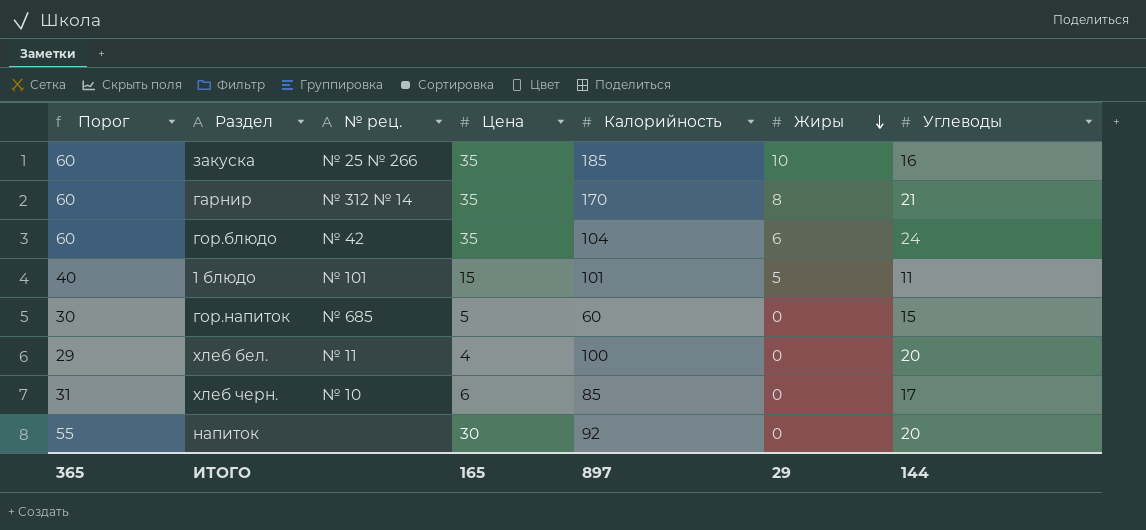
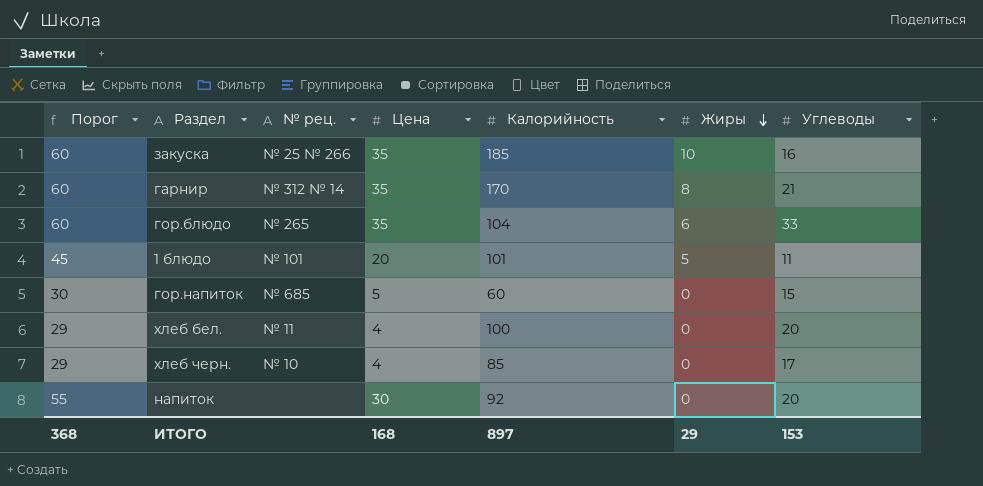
гор.блюдо | № рец.: № 42 -> № 265
гор.блюдо | Углеводы: 24 -> 33
1 блюдо | Порог: 40 -> 45
1 блюдо | Цена: 15 -> 20
хлеб черн. | Порог: 31 -> 29
хлеб черн. | Цена: 6 -> 4
ИТОГО | Порог: 365 -> 368
ИТОГО | Цена: 165 -> 168
ИТОГО | Углеводы: 144 -> 153

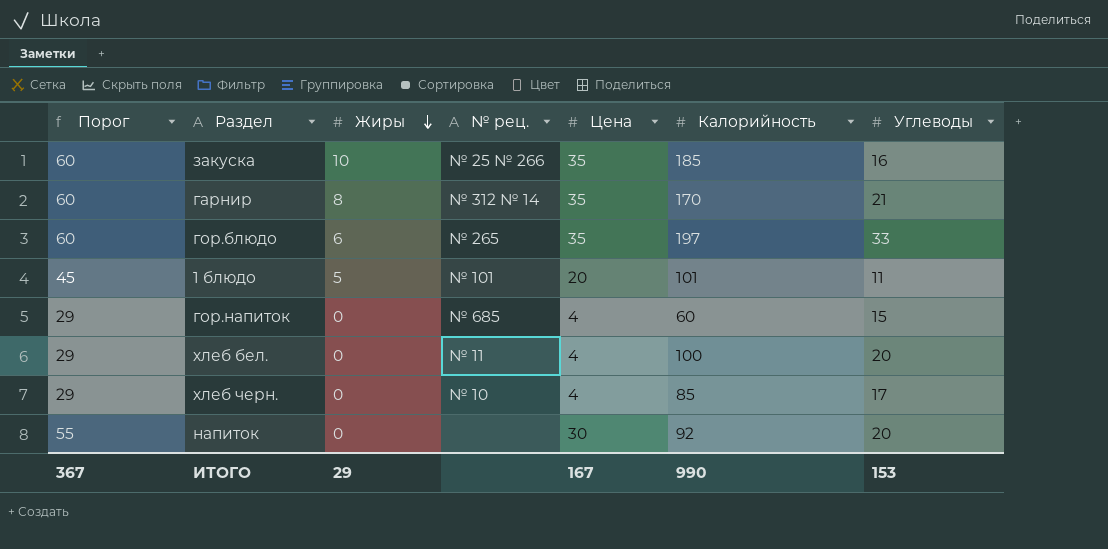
column Жиры | position: 6 -> 3
гор.блюдо | Калорийность: 104 -> 197
гор.напиток | Порог: 30 -> 29
гор.напиток | Цена: 5 -> 4
ИТОГО | Порог: 368 -> 367
ИТОГО | Цена: 168 -> 167
ИТОГО | Калорийность: 897 -> 990

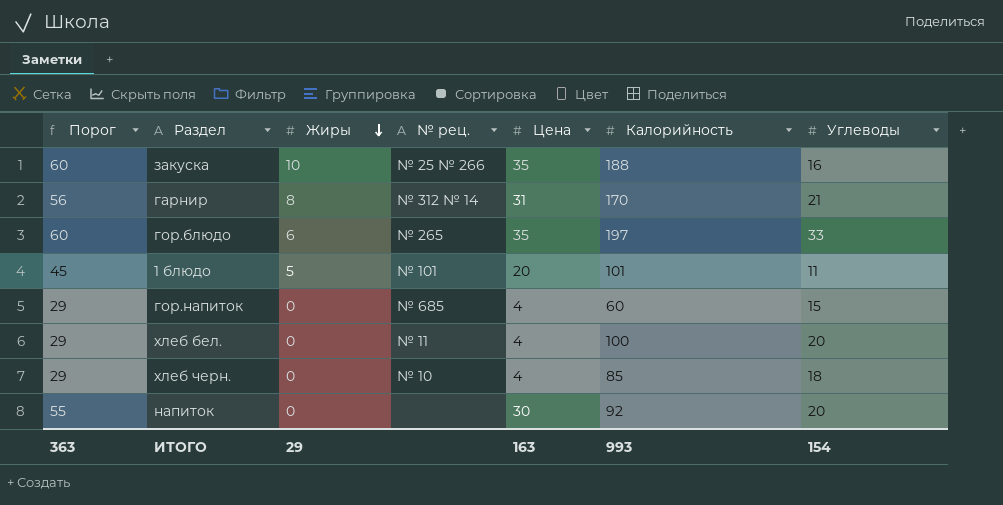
закуска | Калорийность: 185 -> 188
гарнир | Порог: 60 -> 56
гарнир | Цена: 35 -> 31
хлеб черн. | Углеводы: 17 -> 18
ИТОГО | Порог: 367 -> 363
ИТОГО | Цена: 167 -> 163
ИТОГО | Калорийность: 990 -> 993
ИТОГО | Углеводы: 153 -> 154

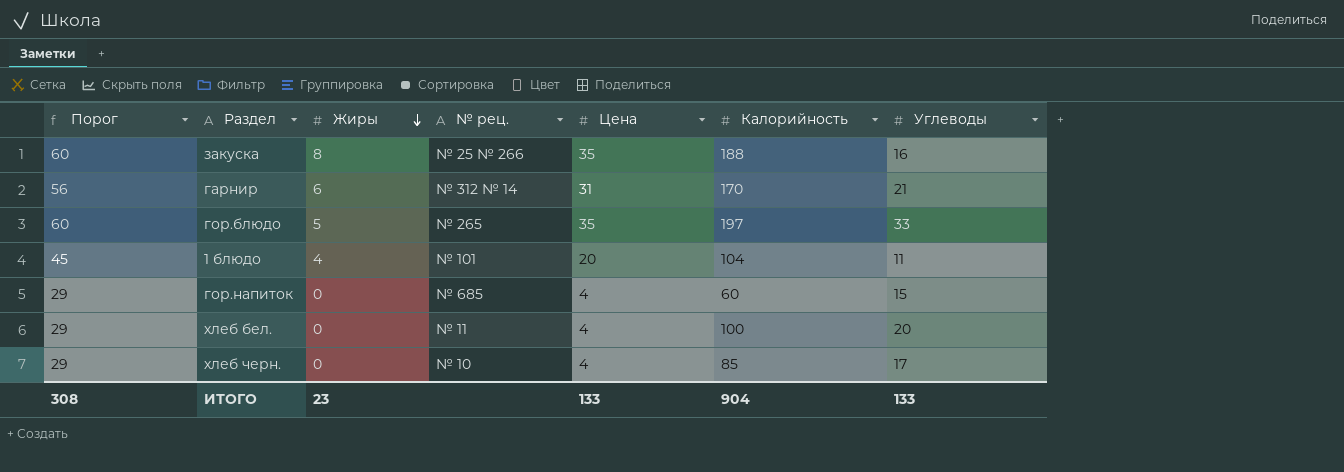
row напиток: 55 | 0 | none | 30 | 92 | 20 -> none
закуска | Жиры: 10 -> 8
гарнир | Жиры: 8 -> 6
гор.блюдо | Жиры: 6 -> 5
1 блюдо | Жиры: 5 -> 4
1 блюдо | Калорийность: 101 -> 104
хлеб черн. | Углеводы: 18 -> 17
ИТОГО | Порог: 363 -> 308
ИТОГО | Жиры: 29 -> 23
ИТОГО | Цена: 163 -> 133
ИТОГО | Калорийность: 993 -> 904
ИТОГО | Углеводы: 154 -> 133

